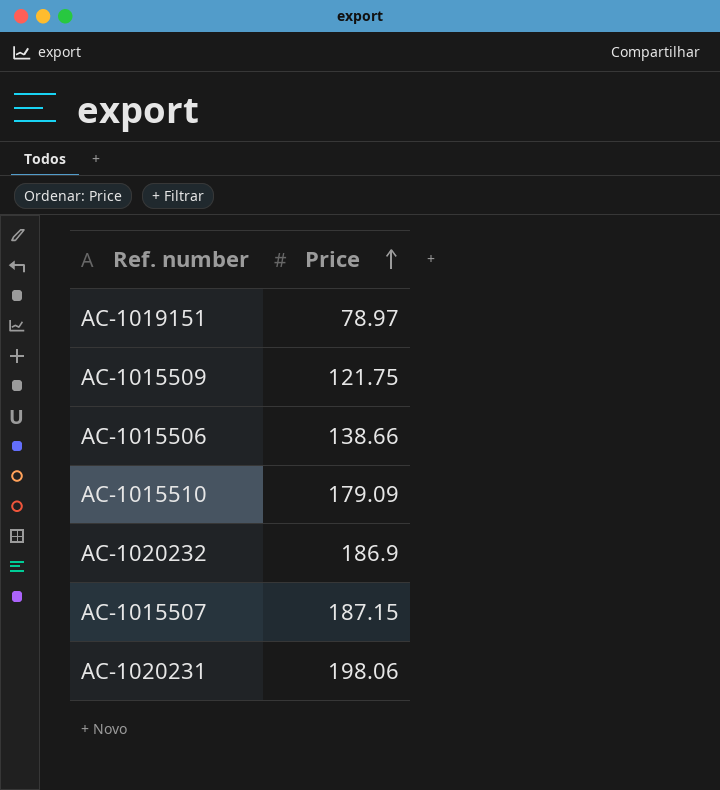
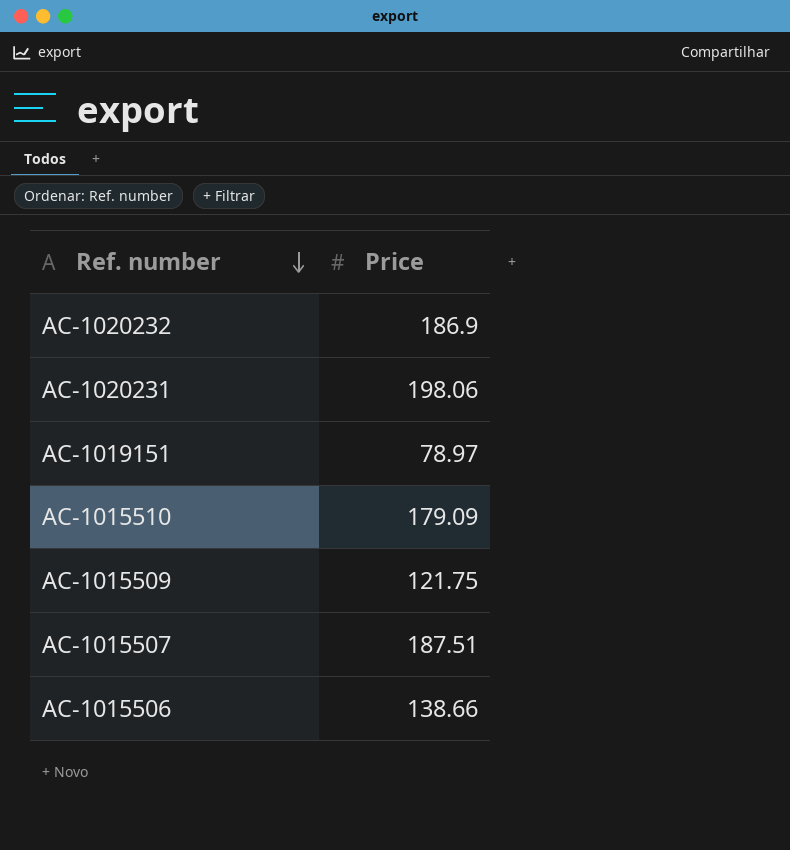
row order: Price ascending -> Ref. number descending
AC-1015507 | Price: 187.15 -> 187.51

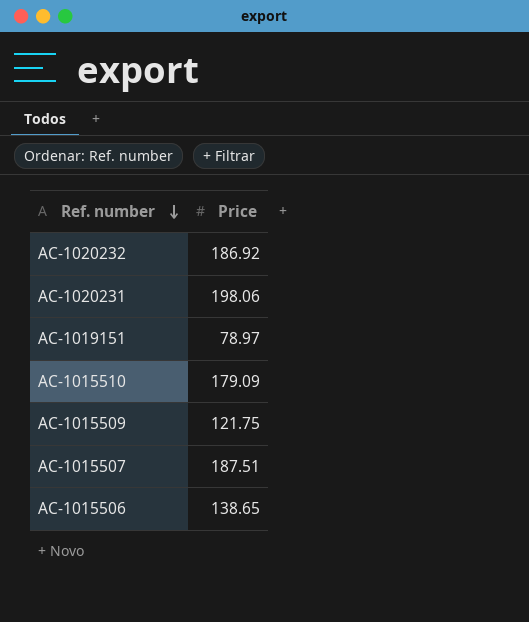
AC-1020232 | Price: 186.9 -> 186.92
AC-1015506 | Price: 138.66 -> 138.65

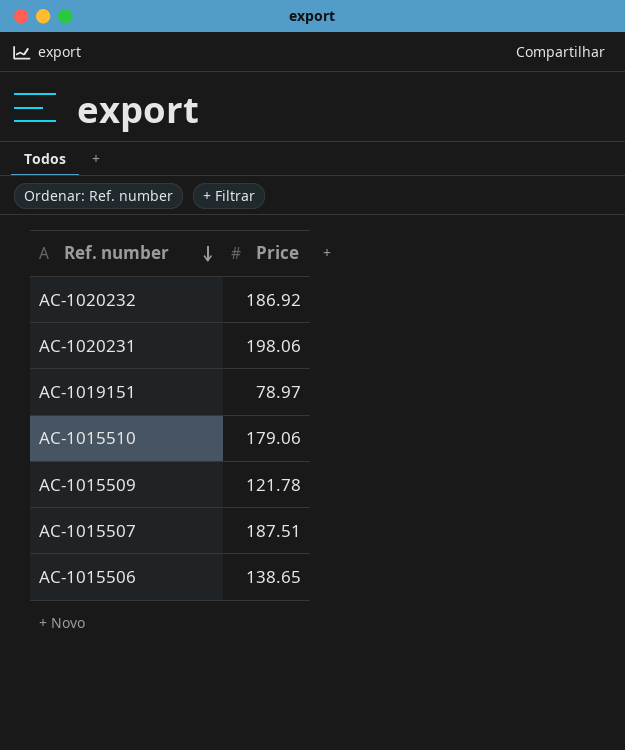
AC-1015510 | Price: 179.09 -> 179.06
AC-1015509 | Price: 121.75 -> 121.78

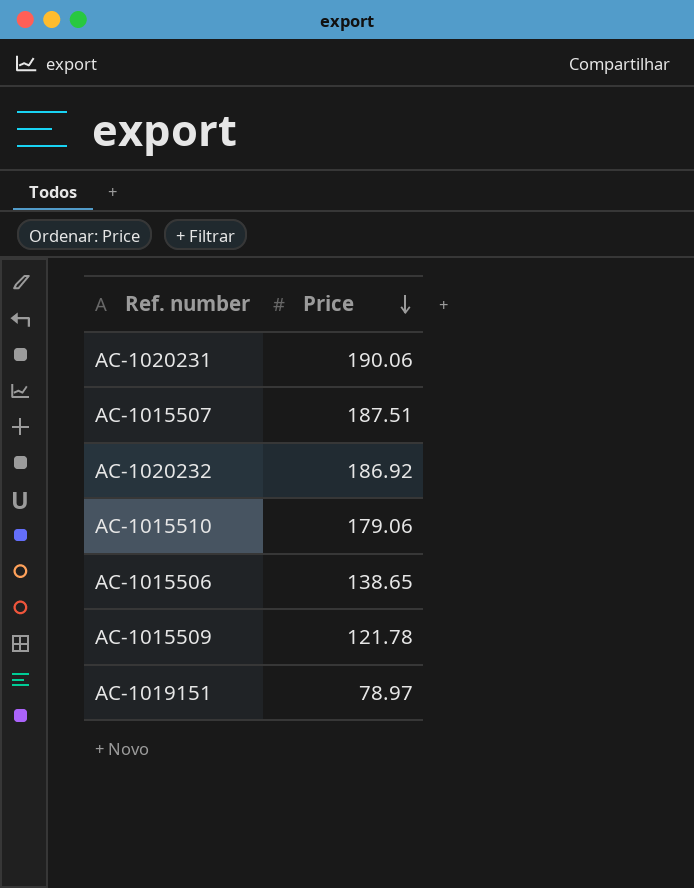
row order: Ref. number descending -> Price descending
AC-1020231 | Price: 198.06 -> 190.06

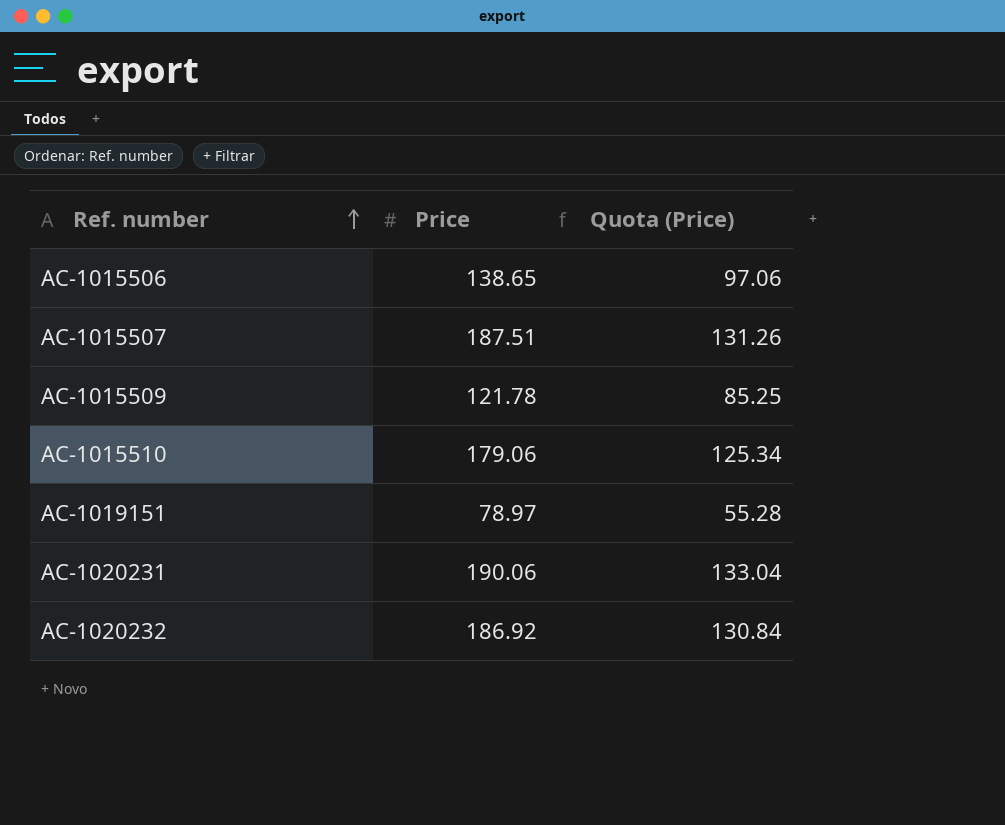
row order: Price descending -> Ref. number ascending
column Quota (Price) | formula: none -> [Price] * 0.7

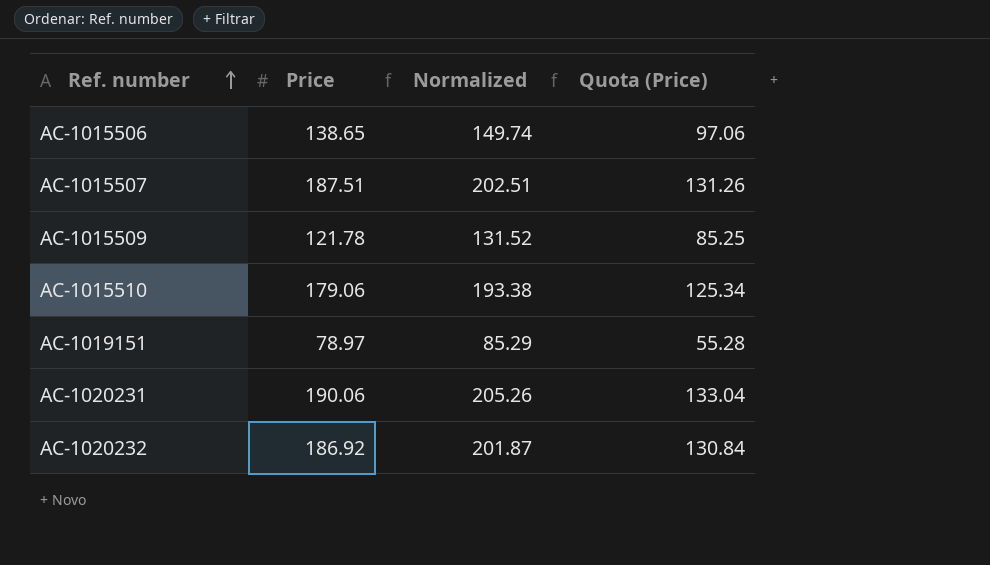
column Normalized | formula: none -> [Price] * 1.08

